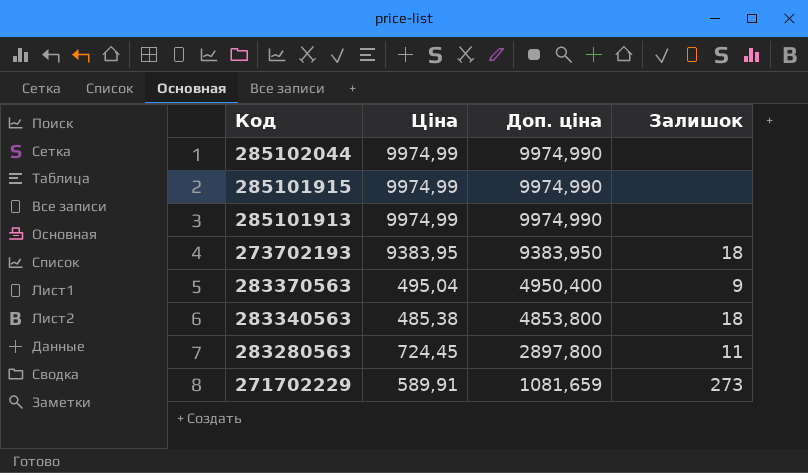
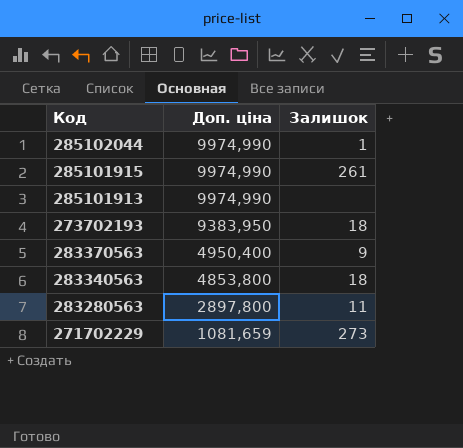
column Ціна | position: 2 -> none
285102044 | Залишок: none -> 1
285101915 | Залишок: none -> 261

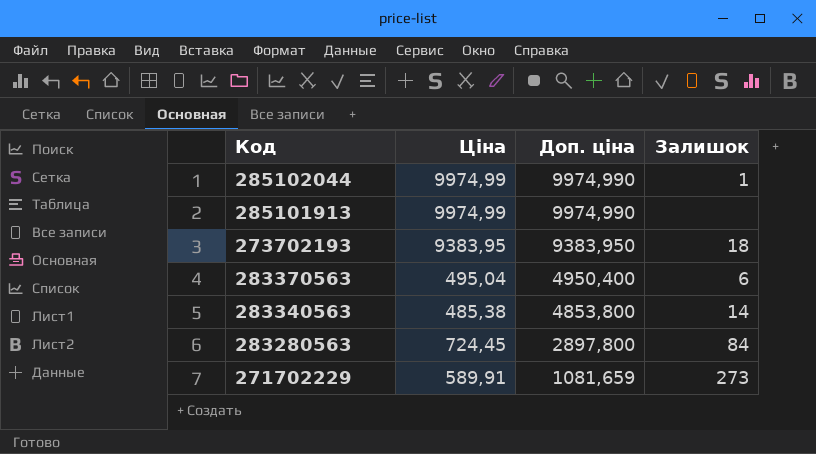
column Ціна | position: none -> 2
row 285101915: 9974,990 | 261 -> none
283370563 | Залишок: 9 -> 6
283340563 | Залишок: 18 -> 14
283280563 | Залишок: 11 -> 84

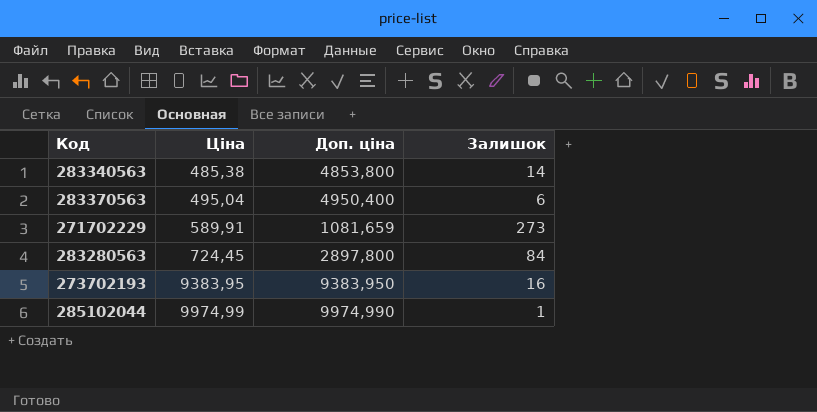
row order: Доп. ціна descending -> Ціна ascending
row 285101913: 9974,99 | 9974,990 | none -> none
273702193 | Залишок: 18 -> 16

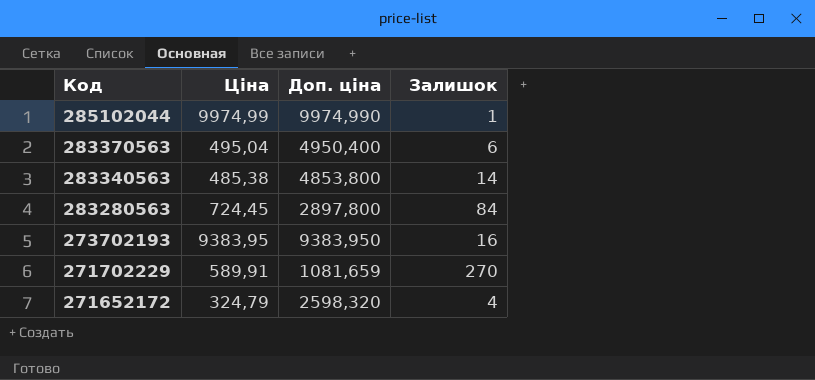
row order: Ціна ascending -> Код descending
271702229 | Залишок: 273 -> 270
row 271652172: none -> 324,79 | 2598,320 | 4

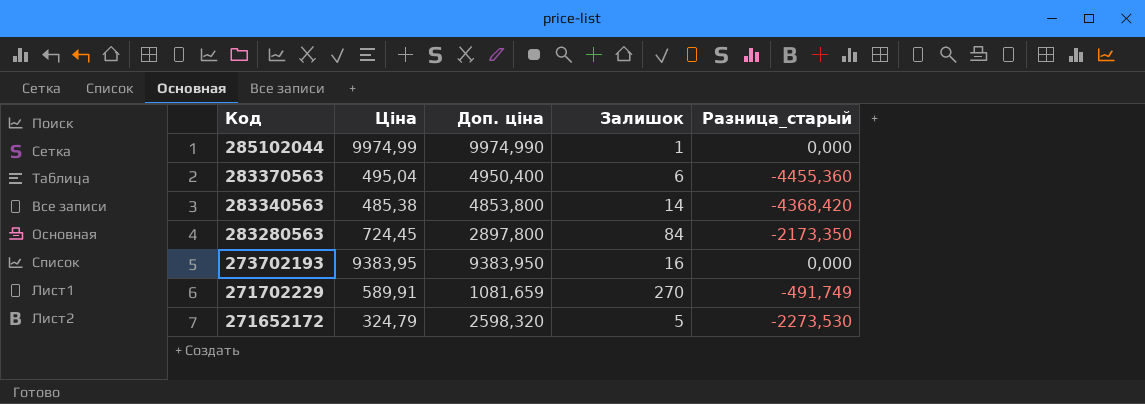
column Разница_старый | formula: none -> [Ціна] - [Доп. ціна]
271652172 | Залишок: 4 -> 5

